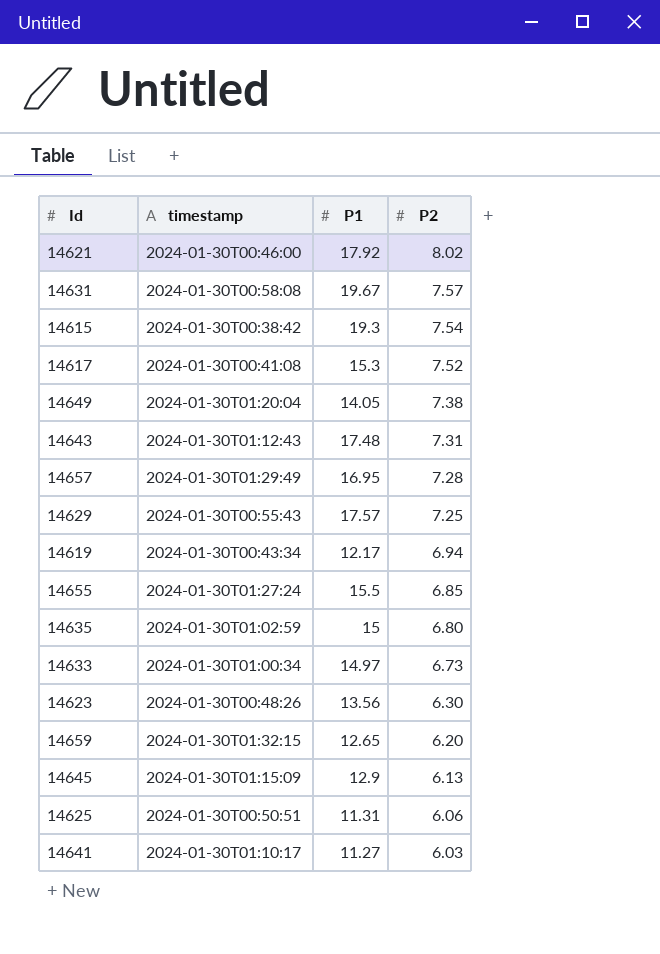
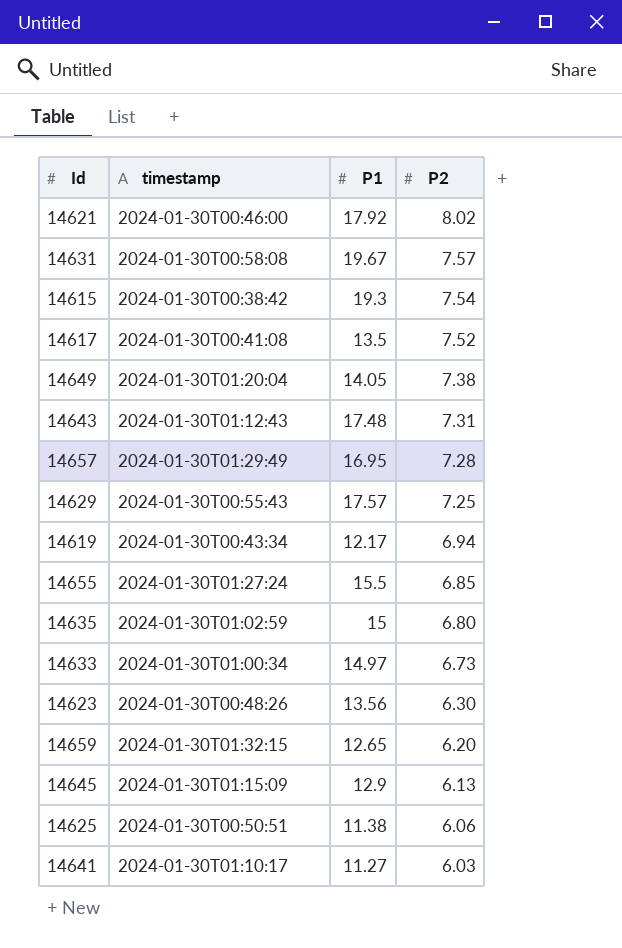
14617 | P1: 15.3 -> 13.5
14625 | P1: 11.31 -> 11.38

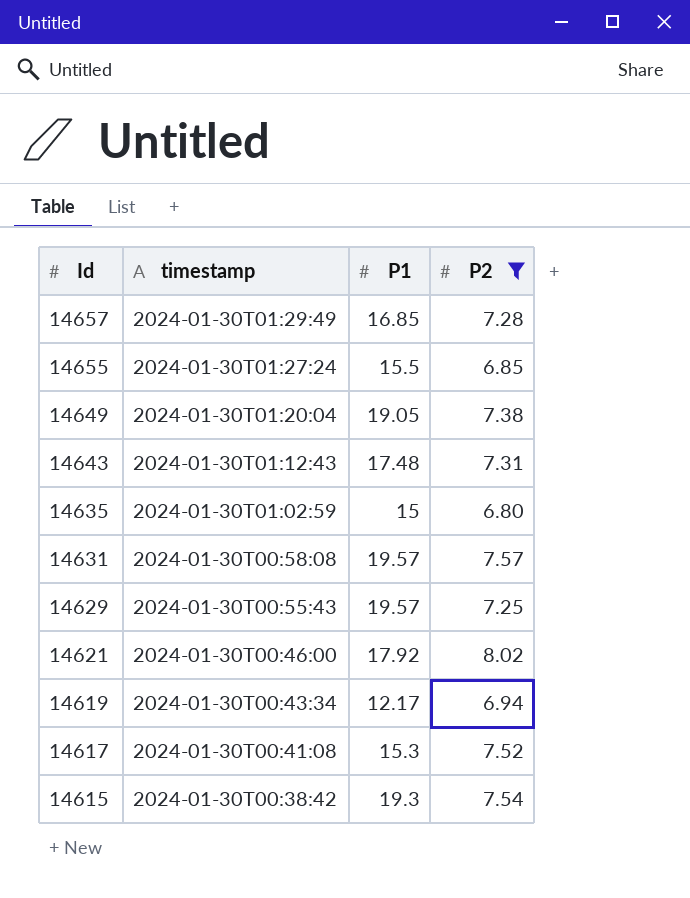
filter: none -> P2 >= 6.80
row order: P2 descending -> Id descending
14657 | P1: 16.95 -> 16.85
14649 | P1: 14.05 -> 19.05
14631 | P1: 19.67 -> 19.57
14629 | P1: 17.57 -> 19.57
14617 | P1: 13.5 -> 15.3

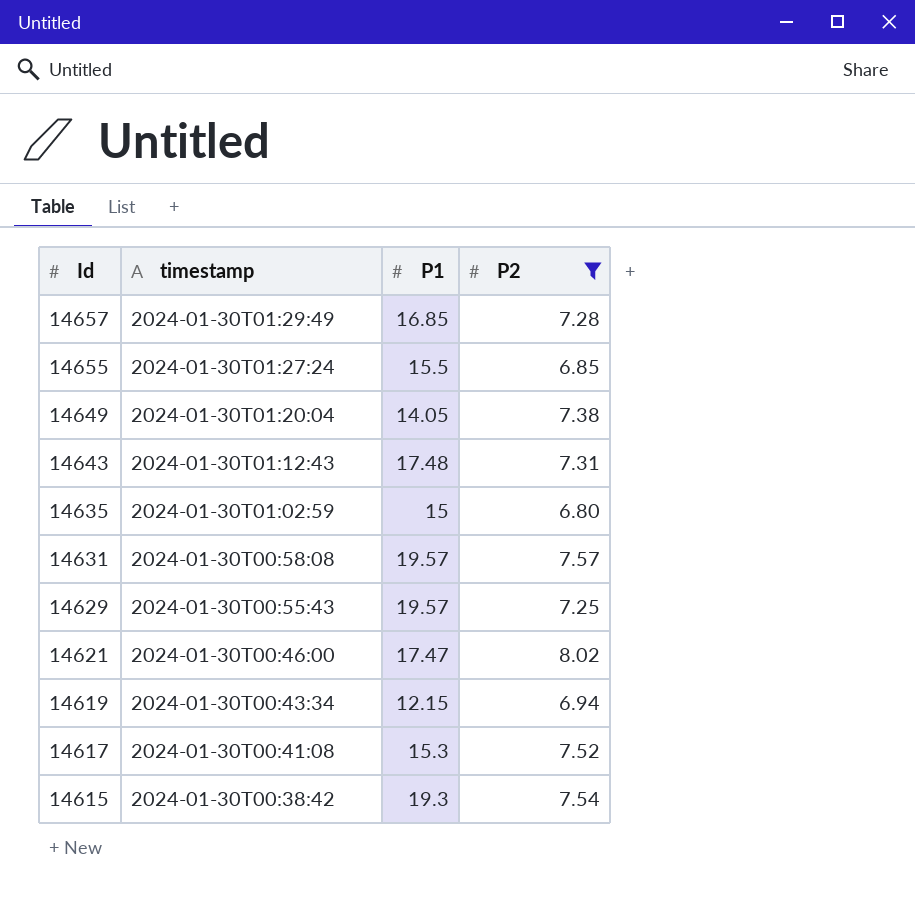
14649 | P1: 19.05 -> 14.05
14621 | P1: 17.92 -> 17.47
14619 | P1: 12.17 -> 12.15

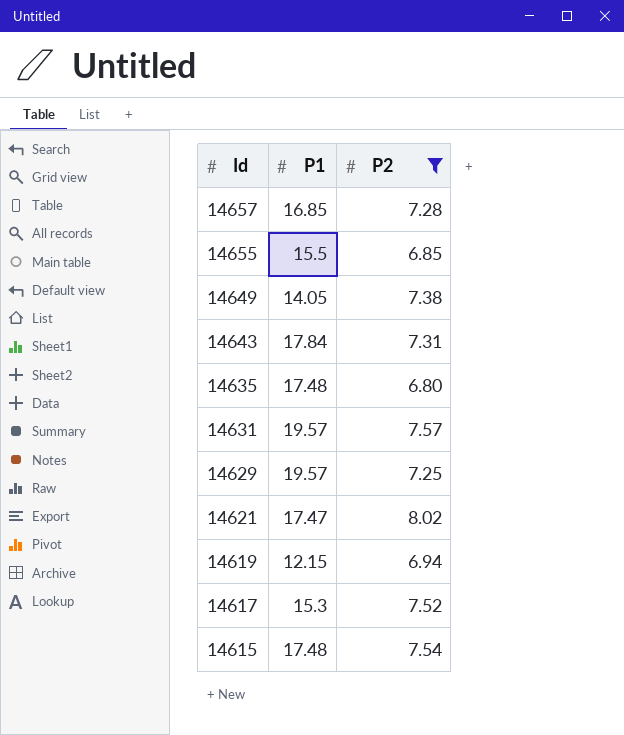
column timestamp | position: 2 -> none
14643 | P1: 17.48 -> 17.84
14635 | P1: 15 -> 17.48
14615 | P1: 19.3 -> 17.48

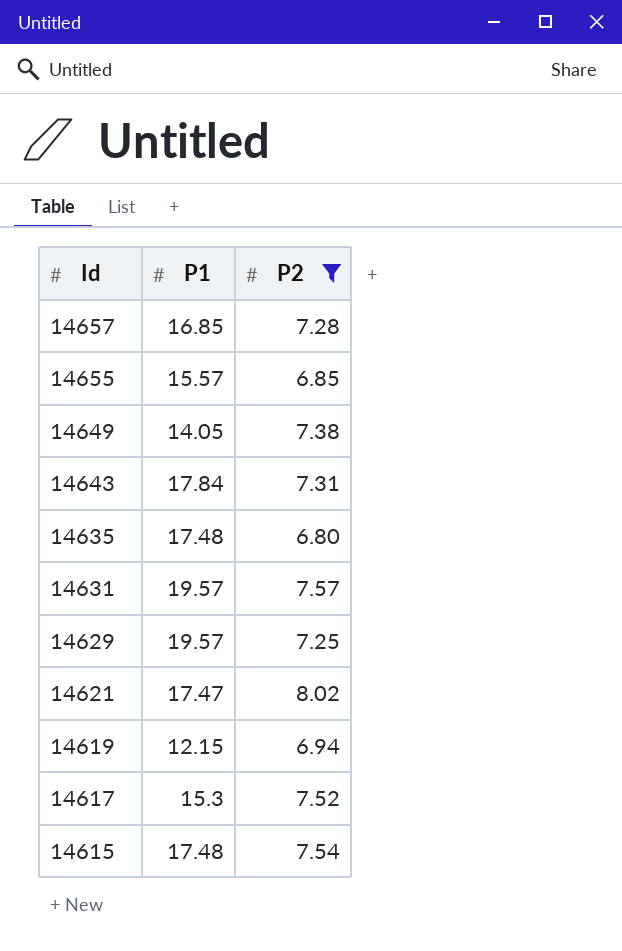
14655 | P1: 15.5 -> 15.57

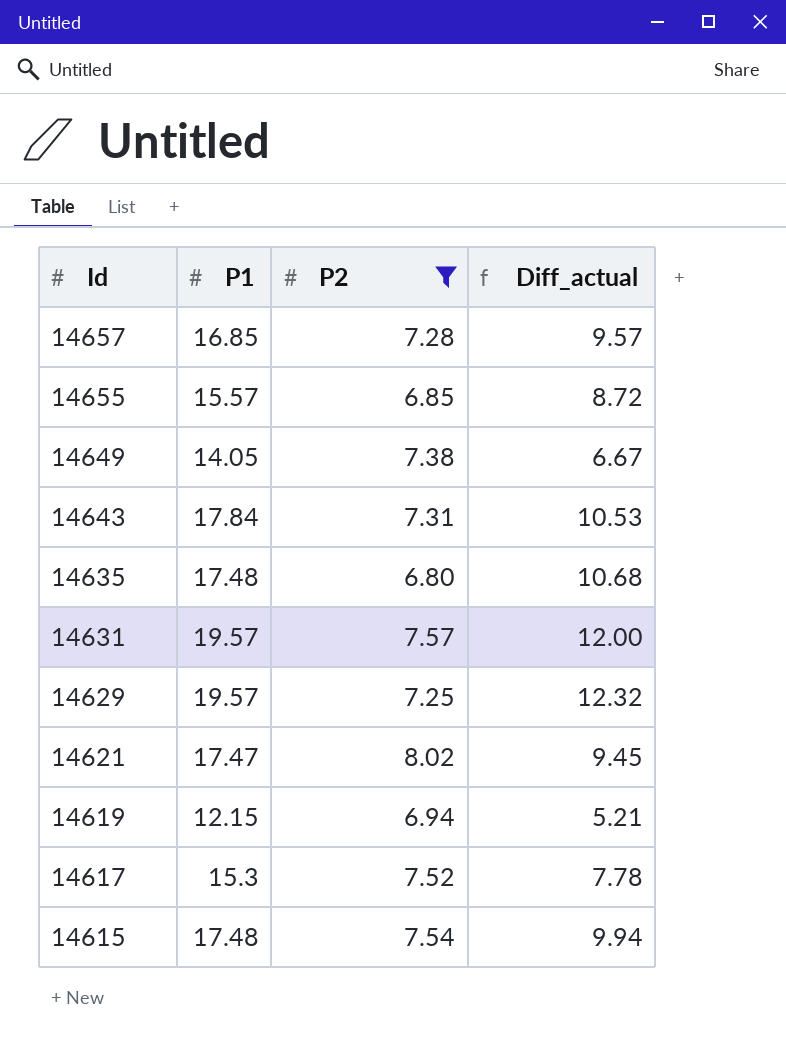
column Diff_actual | formula: none -> [P1] - [P2]

